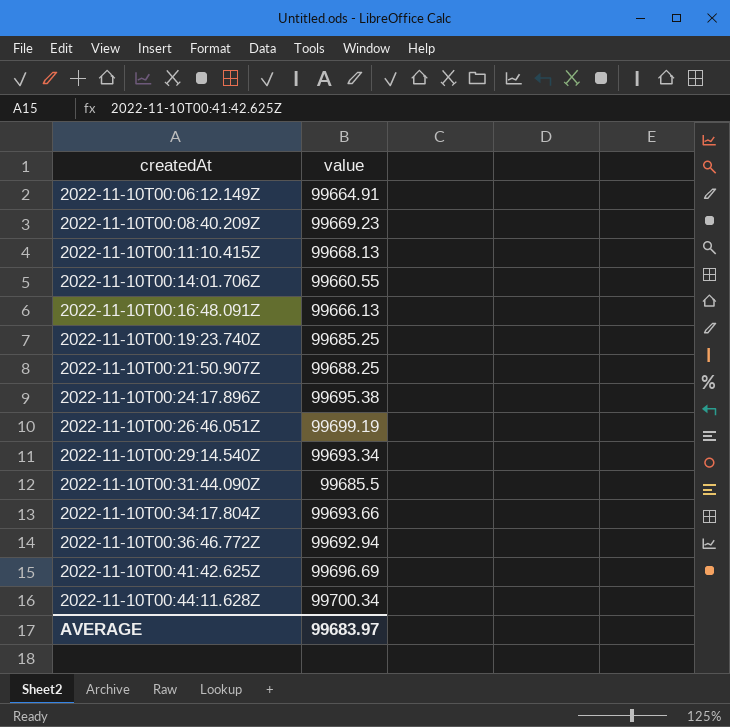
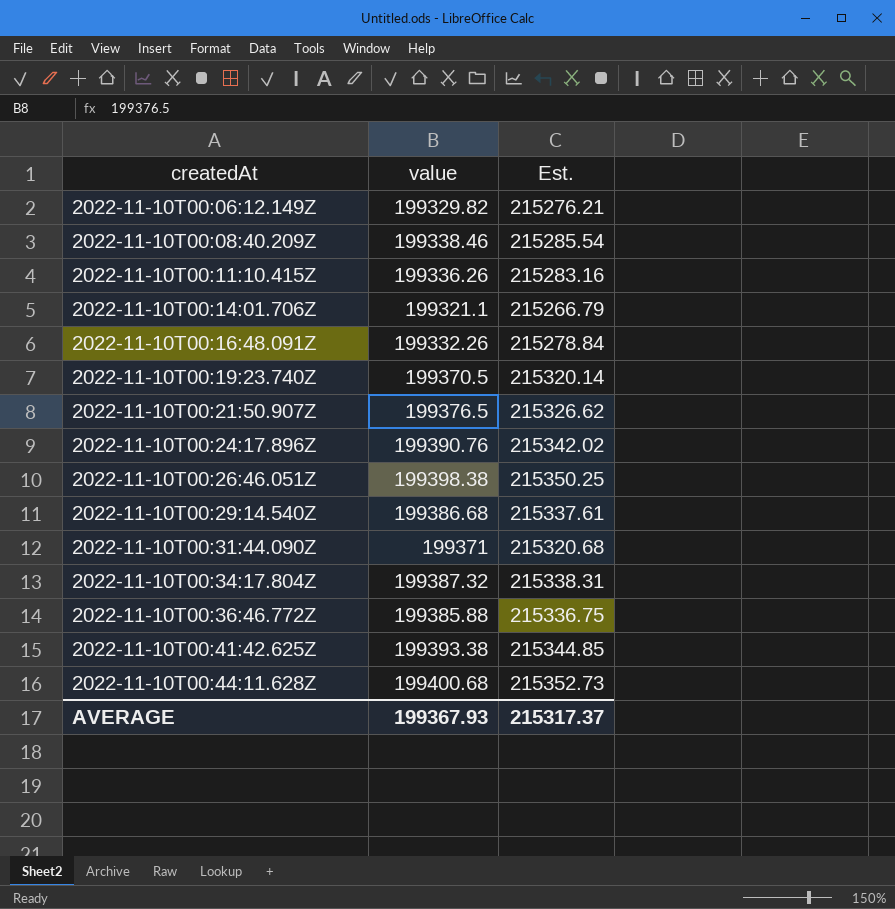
column Est. | formula: none -> [value] * 1.08
2022-11-10T00:06:12.149Z | value: 99664.91 -> 199329.82
2022-11-10T00:08:40.209Z | value: 99669.23 -> 199338.46
2022-11-10T00:11:10.415Z | value: 99668.13 -> 199336.26
2022-11-10T00:14:01.706Z | value: 99660.55 -> 199321.1
2022-11-10T00:16:48.091Z | value: 99666.13 -> 199332.26
2022-11-10T00:19:23.740Z | value: 99685.25 -> 199370.5
2022-11-10T00:21:50.907Z | value: 99688.25 -> 199376.5
2022-11-10T00:24:17.896Z | value: 99695.38 -> 199390.76
2022-11-10T00:26:46.051Z | value: 99699.19 -> 199398.38
2022-11-10T00:29:14.540Z | value: 99693.34 -> 199386.68
2022-11-10T00:31:44.090Z | value: 99685.5 -> 199371
2022-11-10T00:34:17.804Z | value: 99693.66 -> 199387.32
2022-11-10T00:36:46.772Z | value: 99692.94 -> 199385.88
2022-11-10T00:41:42.625Z | value: 99696.69 -> 199393.38
2022-11-10T00:44:11.628Z | value: 99700.34 -> 199400.68
AVERAGE | value: 99683.97 -> 199367.93

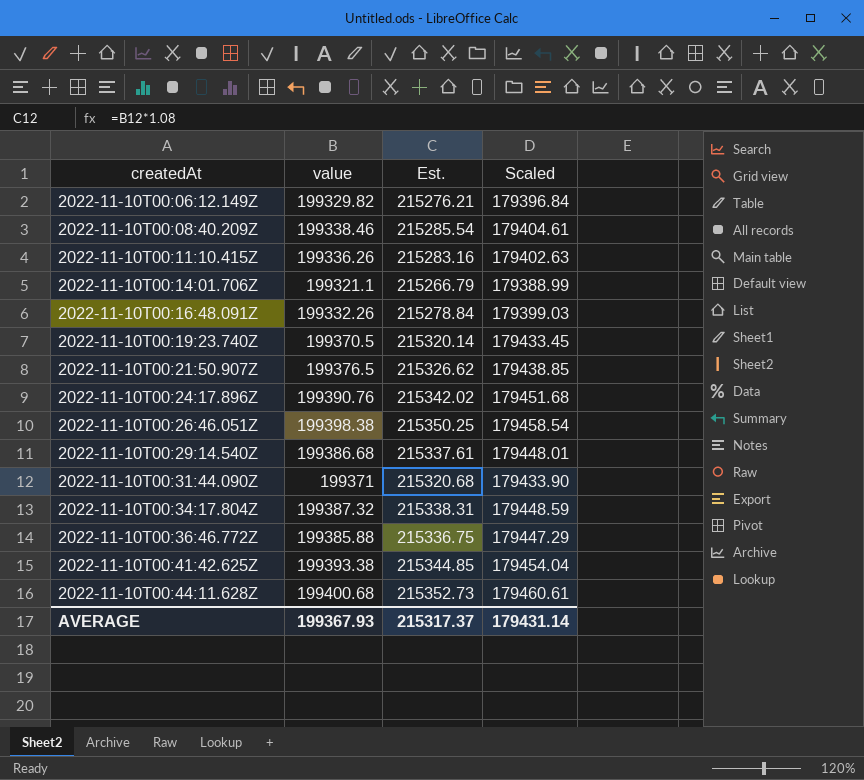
column Scaled | formula: none -> [value] * 0.9

